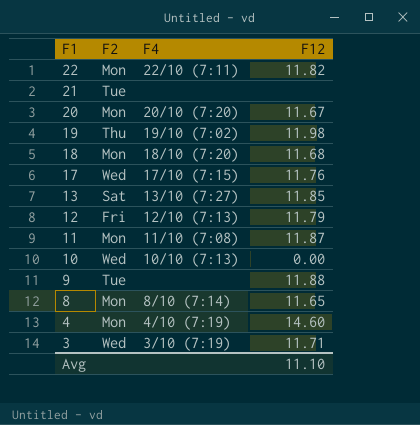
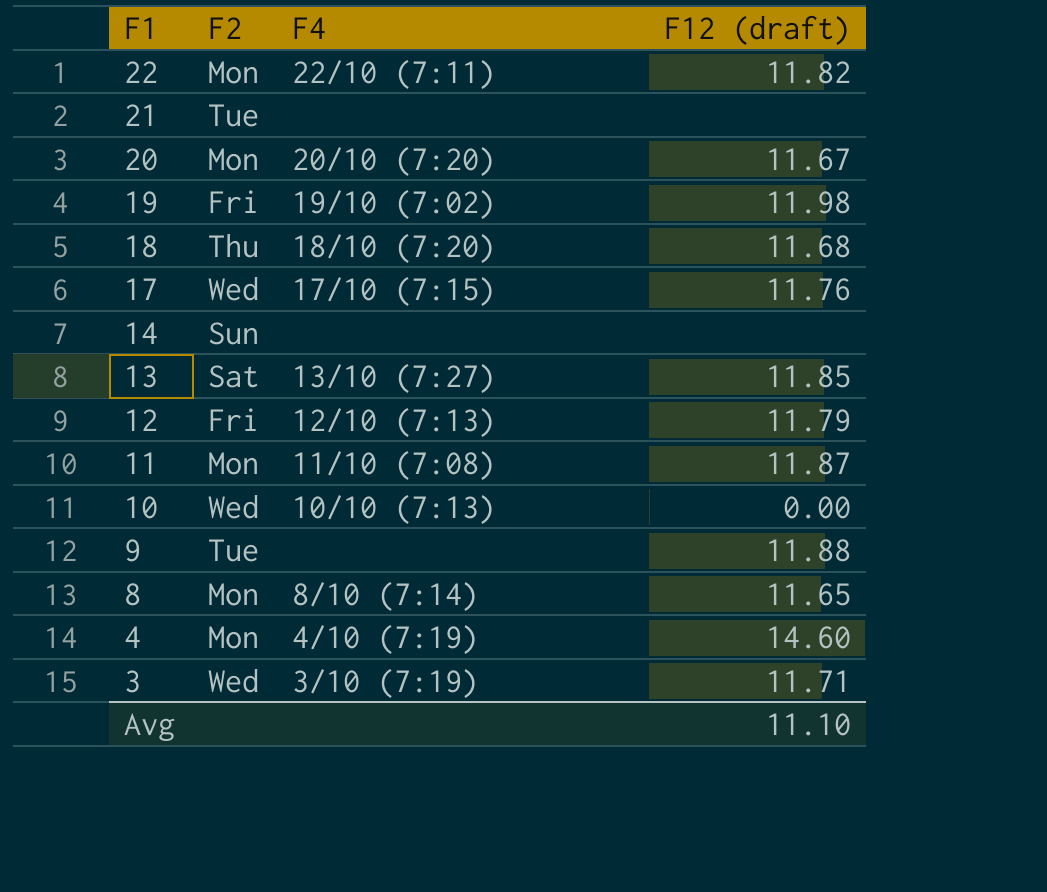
column name: F12 -> F12 (draft)
19 | F2: Thu -> Fri
18 | F2: Mon -> Thu
row 14: none -> Sun | none | none

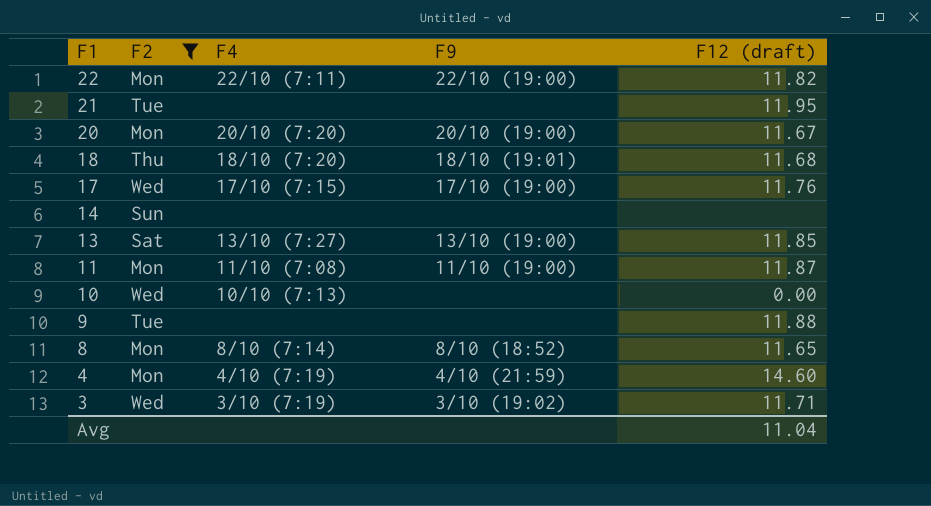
filter: none -> F2 != Fri
column F9 | position: none -> 4
21 | F12 (draft): none -> 11.95
Avg | F12 (draft): 11.10 -> 11.04

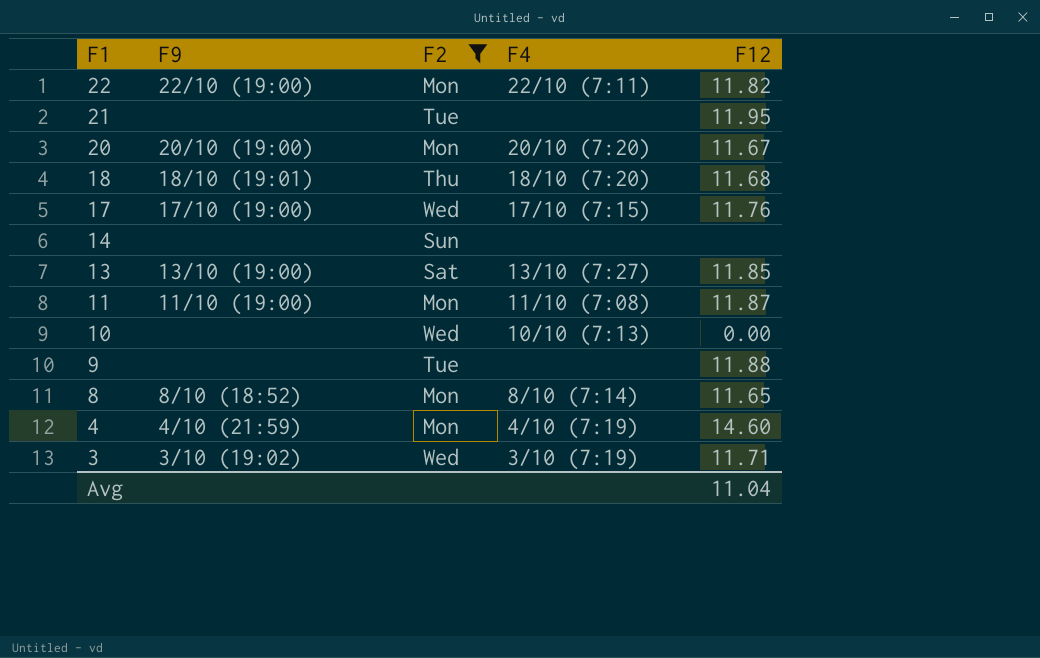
column F9 | position: 4 -> 2
column name: F12 (draft) -> F12

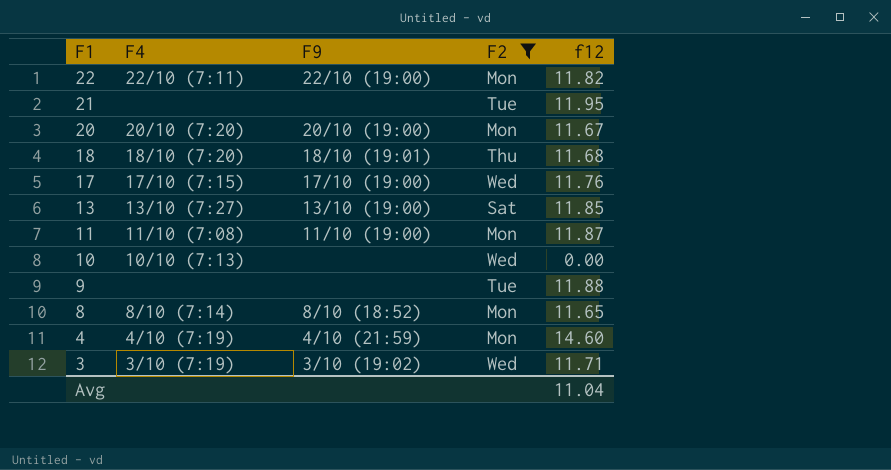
column F4 | position: 4 -> 2
column name: F12 -> f12
row 14: none | Sun | none | none -> none

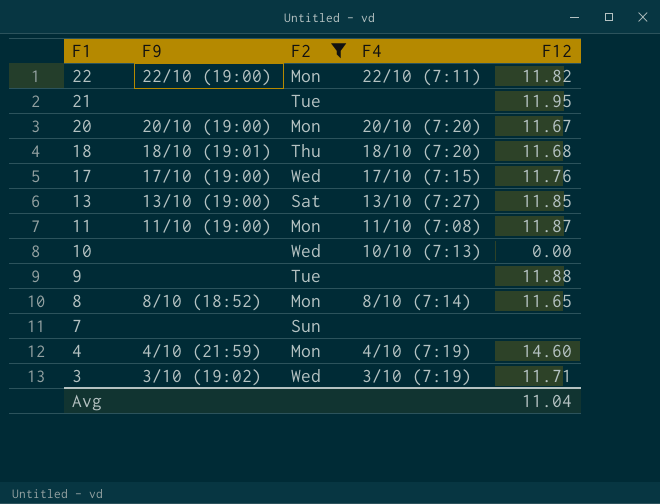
column F4 | position: 2 -> 4
column name: f12 -> F12
row 7: none -> none | Sun | none | none

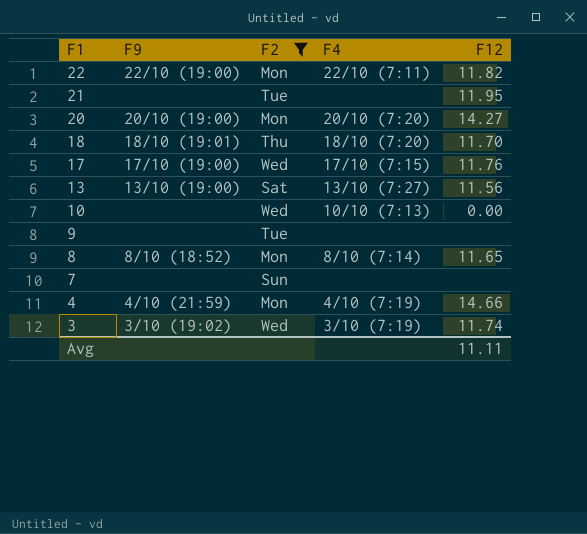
row 11: 11/10 (19:00) | Mon | 11/10 (7:08) | 11.87 -> none
20 | F12: 11.67 -> 14.27
18 | F12: 11.68 -> 11.70
13 | F12: 11.85 -> 11.56
9 | F12: 11.88 -> none
4 | F12: 14.60 -> 14.66
3 | F12: 11.71 -> 11.74
Avg | F12: 11.04 -> 11.11

